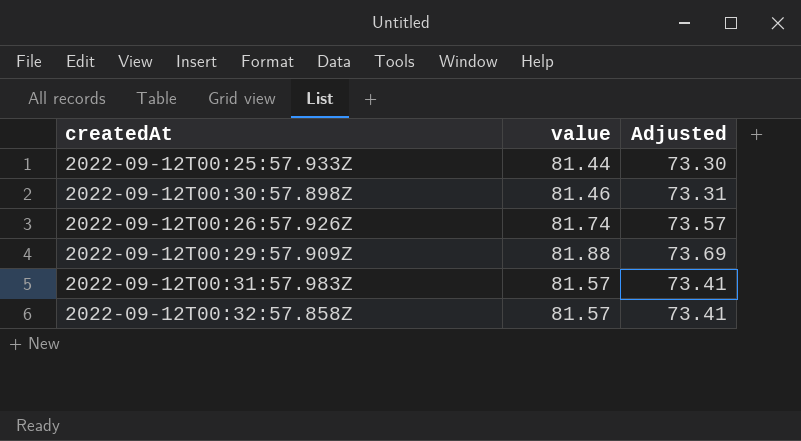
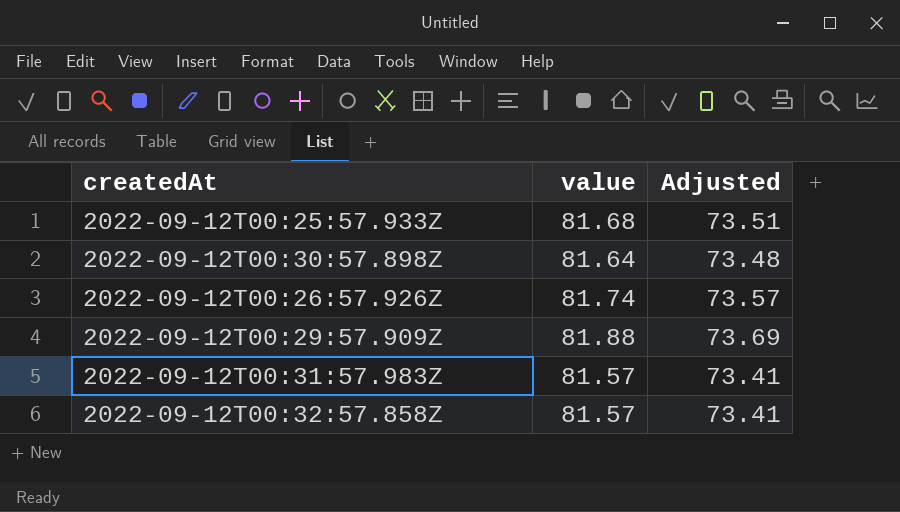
2022-09-12T00:25:57.933Z | value: 81.44 -> 81.68
2022-09-12T00:25:57.933Z | Adjusted: 73.30 -> 73.51
2022-09-12T00:30:57.898Z | value: 81.46 -> 81.64
2022-09-12T00:30:57.898Z | Adjusted: 73.31 -> 73.48

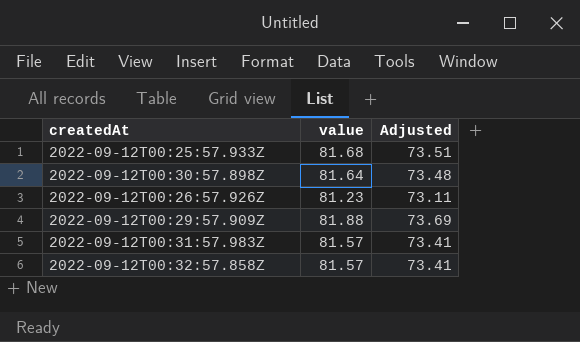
2022-09-12T00:26:57.926Z | value: 81.74 -> 81.23
2022-09-12T00:26:57.926Z | Adjusted: 73.57 -> 73.11

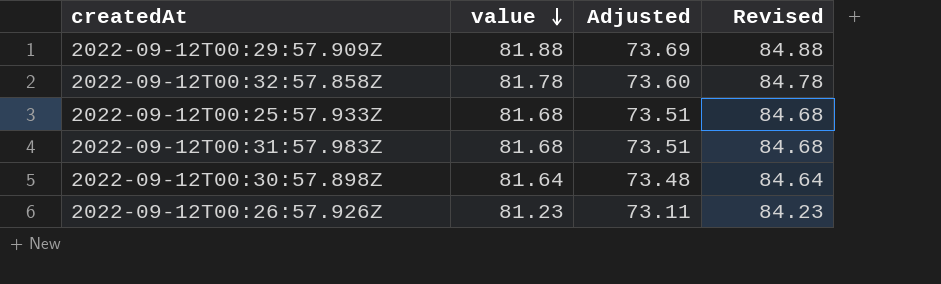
row order: none -> value descending
column Revised | formula: none -> [value] + 3
2022-09-12T00:32:57.858Z | value: 81.57 -> 81.78
2022-09-12T00:32:57.858Z | Adjusted: 73.41 -> 73.60
2022-09-12T00:31:57.983Z | value: 81.57 -> 81.68
2022-09-12T00:31:57.983Z | Adjusted: 73.41 -> 73.51

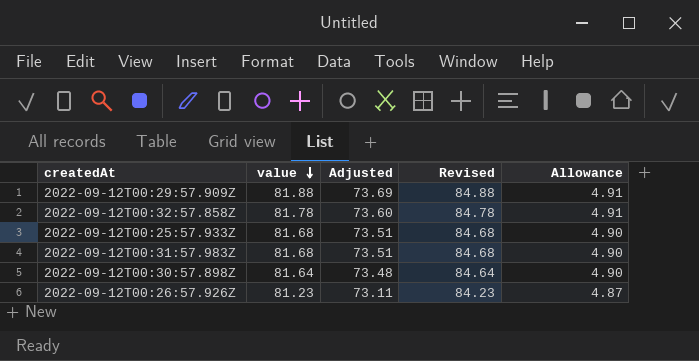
column Allowance | formula: none -> [value] * 0.06

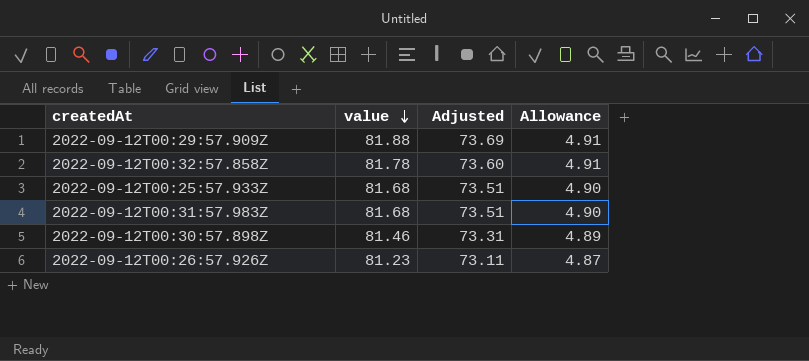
column Revised | formula: [value] + 3 -> none
2022-09-12T00:30:57.898Z | value: 81.64 -> 81.46
2022-09-12T00:30:57.898Z | Adjusted: 73.48 -> 73.31
2022-09-12T00:30:57.898Z | Allowance: 4.90 -> 4.89

